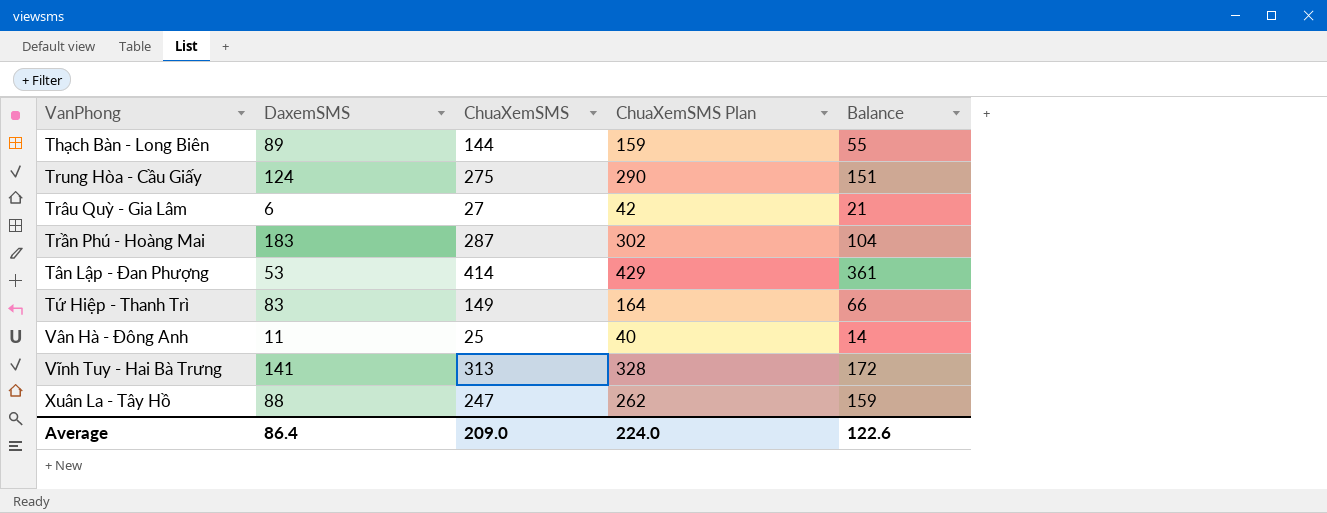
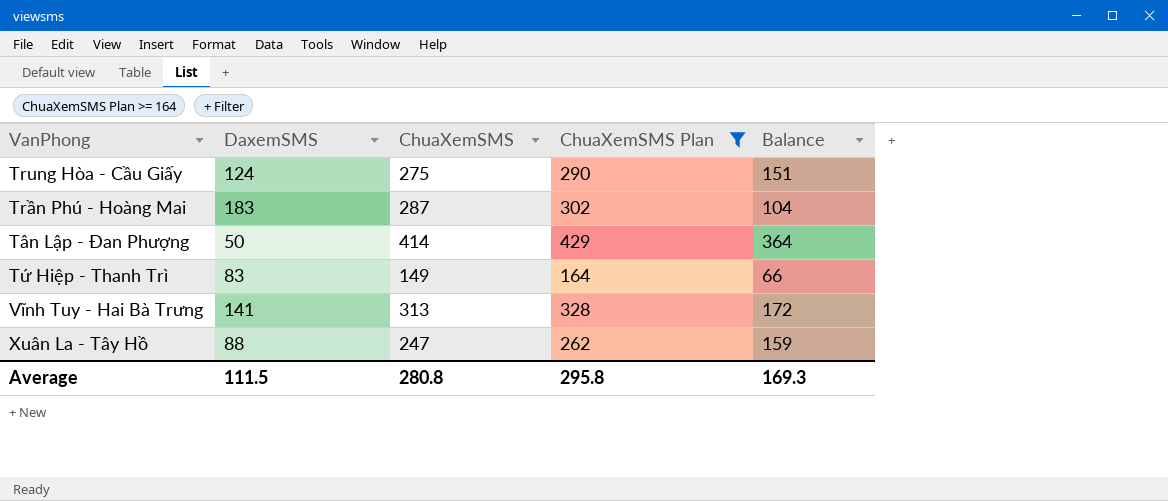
filter: none -> ChuaXemSMS Plan >= 164
Tân Lập - Đan Phượng | DaxemSMS: 53 -> 50
Tân Lập - Đan Phượng | Balance: 361 -> 364
Average | DaxemSMS: 86.4 -> 111.5
Average | ChuaXemSMS: 209.0 -> 280.8
Average | ChuaXemSMS Plan: 224.0 -> 295.8
Average | Balance: 122.6 -> 169.3

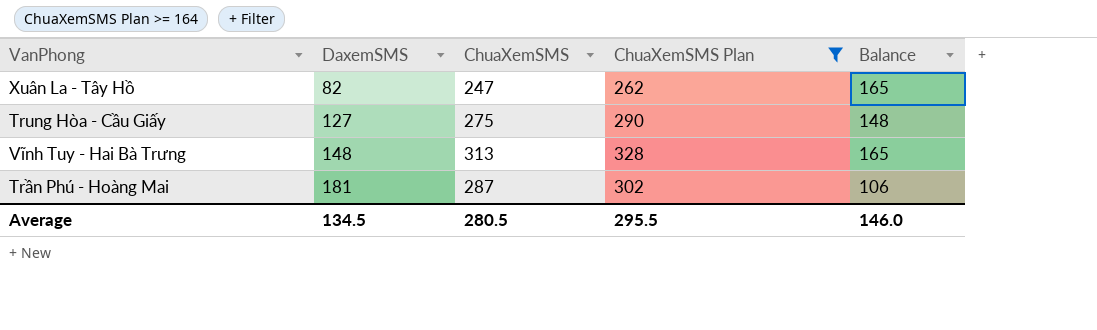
row order: none -> DaxemSMS ascending
row Tân Lập - Đan Phượng: 50 | 414 | 429 | 364 -> none
row Tứ Hiệp - Thanh Trì: 83 | 149 | 164 | 66 -> none
Xuân La - Tây Hồ | DaxemSMS: 88 -> 82
Xuân La - Tây Hồ | Balance: 159 -> 165
Trung Hòa - Cầu Giấy | DaxemSMS: 124 -> 127
Trung Hòa - Cầu Giấy | Balance: 151 -> 148
Vĩnh Tuy - Hai Bà Trưng | DaxemSMS: 141 -> 148
Vĩnh Tuy - Hai Bà Trưng | Balance: 172 -> 165
Trần Phú - Hoàng Mai | DaxemSMS: 183 -> 181
Trần Phú - Hoàng Mai | Balance: 104 -> 106
Average | DaxemSMS: 111.5 -> 134.5
Average | ChuaXemSMS: 280.8 -> 280.5
Average | ChuaXemSMS Plan: 295.8 -> 295.5
Average | Balance: 169.3 -> 146.0

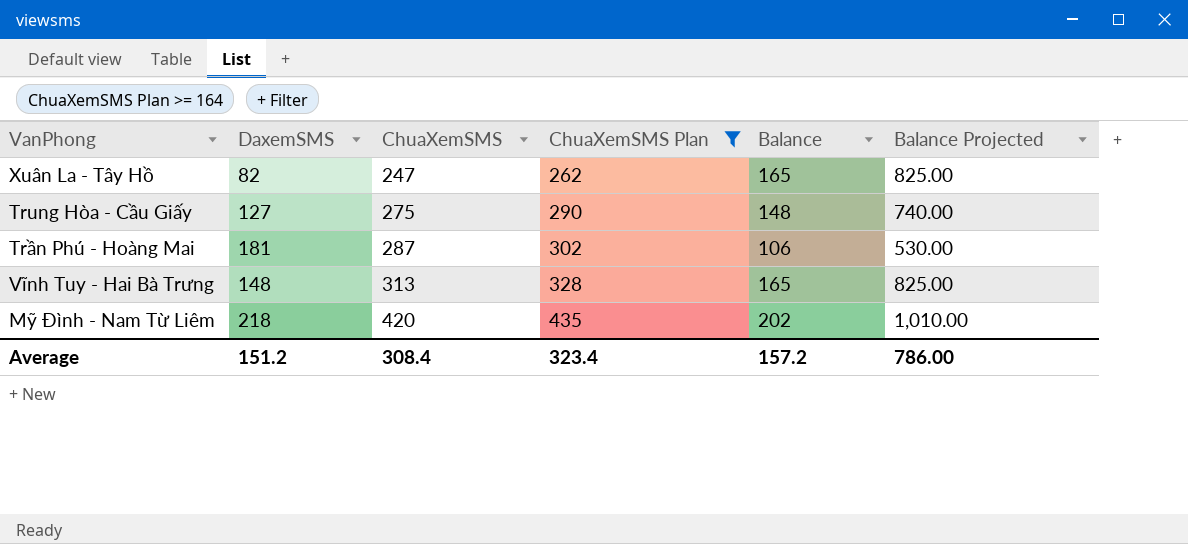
row order: DaxemSMS ascending -> ChuaXemSMS ascending
column Balance Projected | formula: none -> [Balance] * 5
row Mỹ Đình - Nam Từ Liêm: none -> 218 | 420 | 435 | 202 | 1,010.00
Average | DaxemSMS: 134.5 -> 151.2
Average | ChuaXemSMS: 280.5 -> 308.4
Average | ChuaXemSMS Plan: 295.5 -> 323.4
Average | Balance: 146.0 -> 157.2

